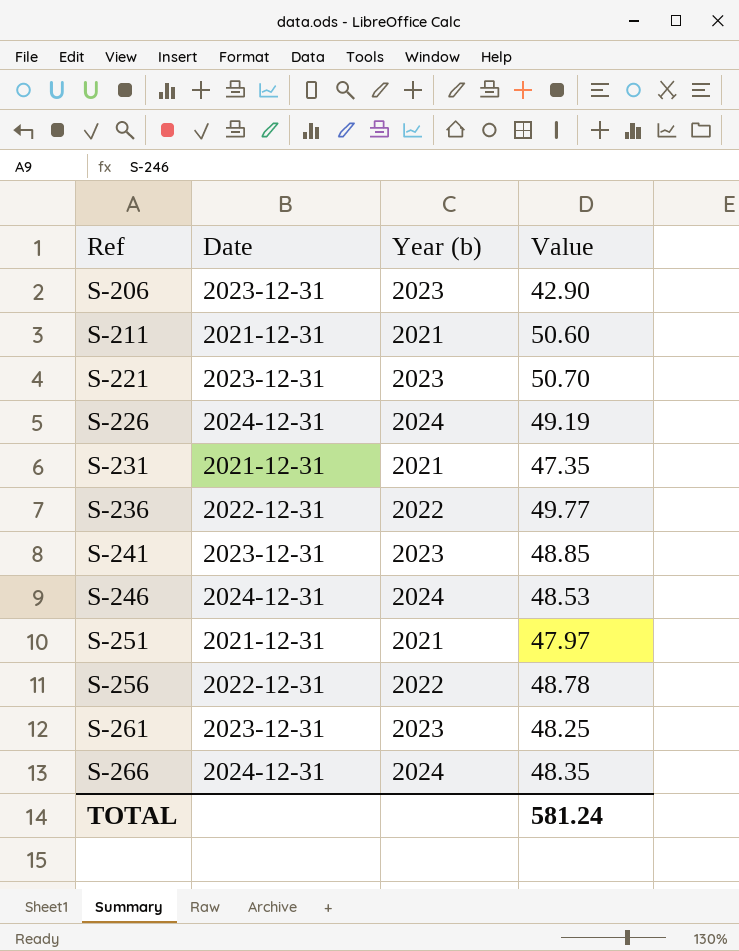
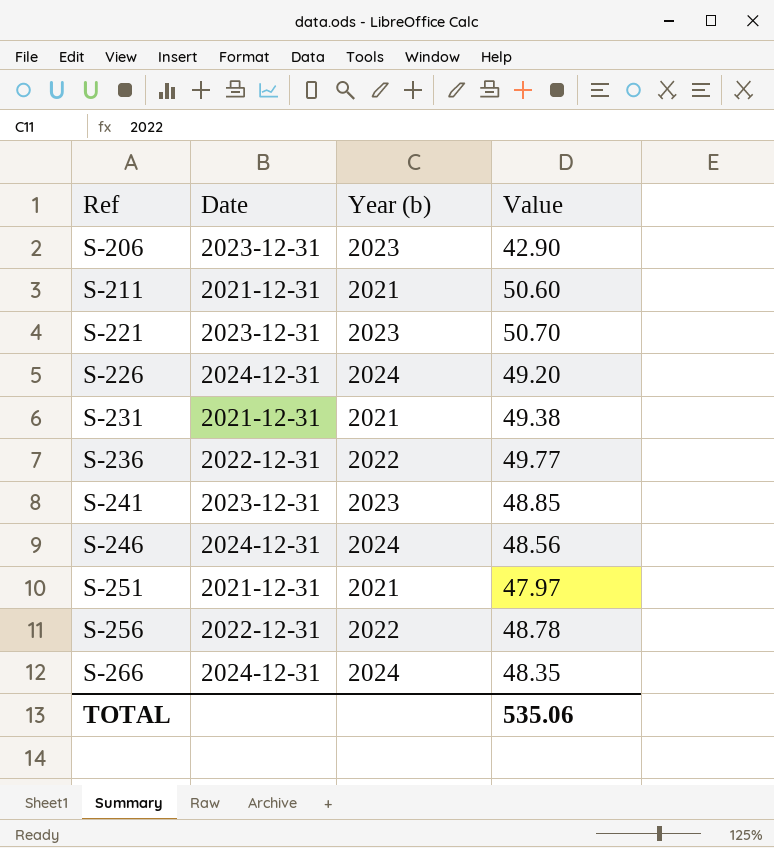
row S-261: 2023-12-31 | 2023 | 48.25 -> none
S-226 | Value: 49.19 -> 49.20
S-231 | Value: 47.35 -> 49.38
S-246 | Value: 48.53 -> 48.56
TOTAL | Value: 581.24 -> 535.06

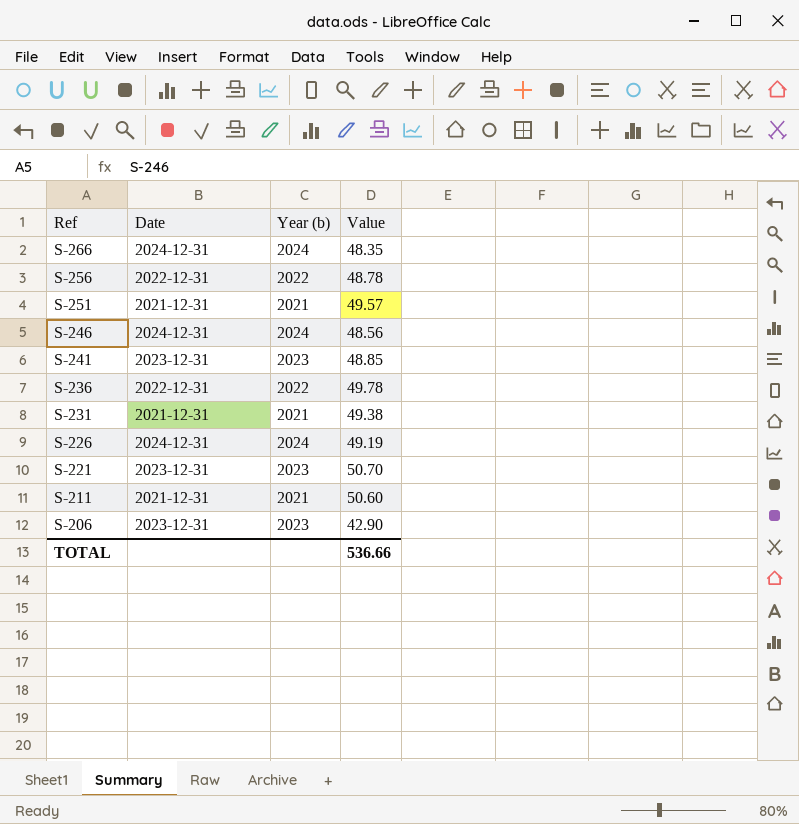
row order: Ref ascending -> Ref descending
S-251 | Value: 47.97 -> 49.57
S-236 | Value: 49.77 -> 49.78
S-226 | Value: 49.20 -> 49.19
TOTAL | Value: 535.06 -> 536.66

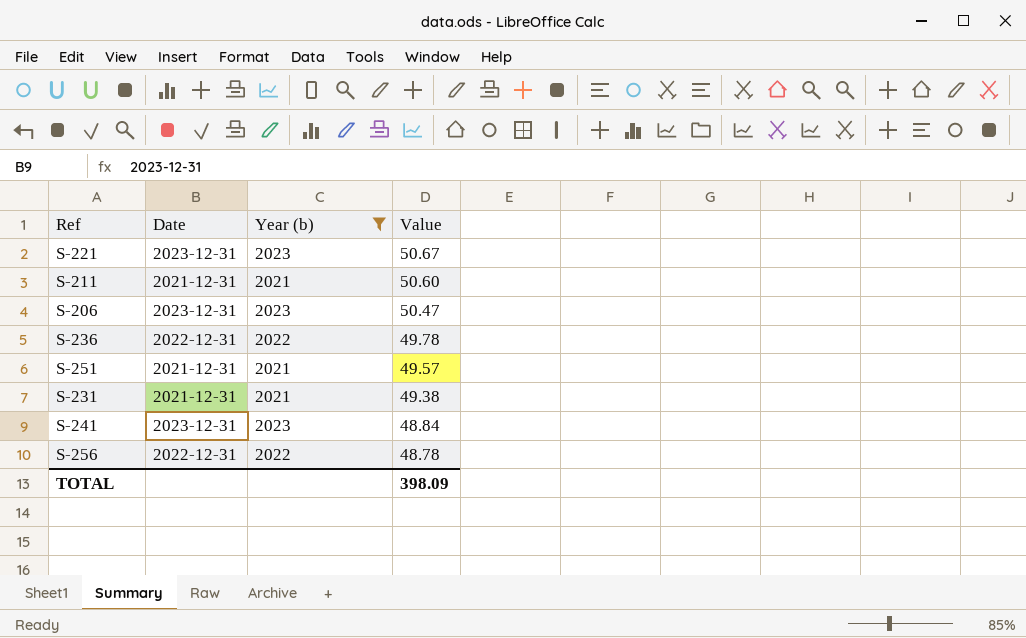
filter: none -> Year (b) != 2024
row order: Ref descending -> Value descending
S-221 | Value: 50.70 -> 50.67
S-206 | Value: 42.90 -> 50.47
S-241 | Value: 48.85 -> 48.84
TOTAL | Value: 536.66 -> 398.09

